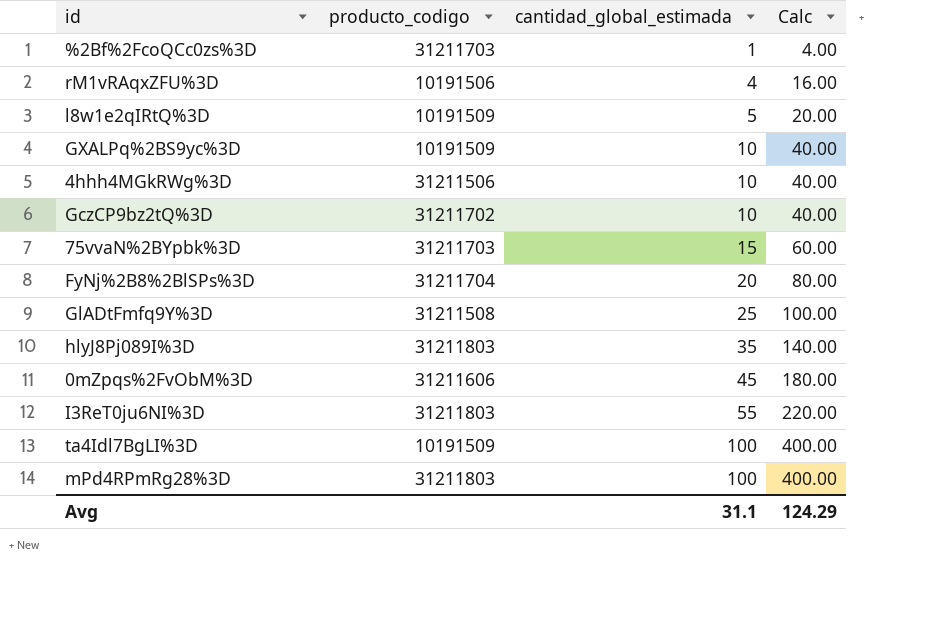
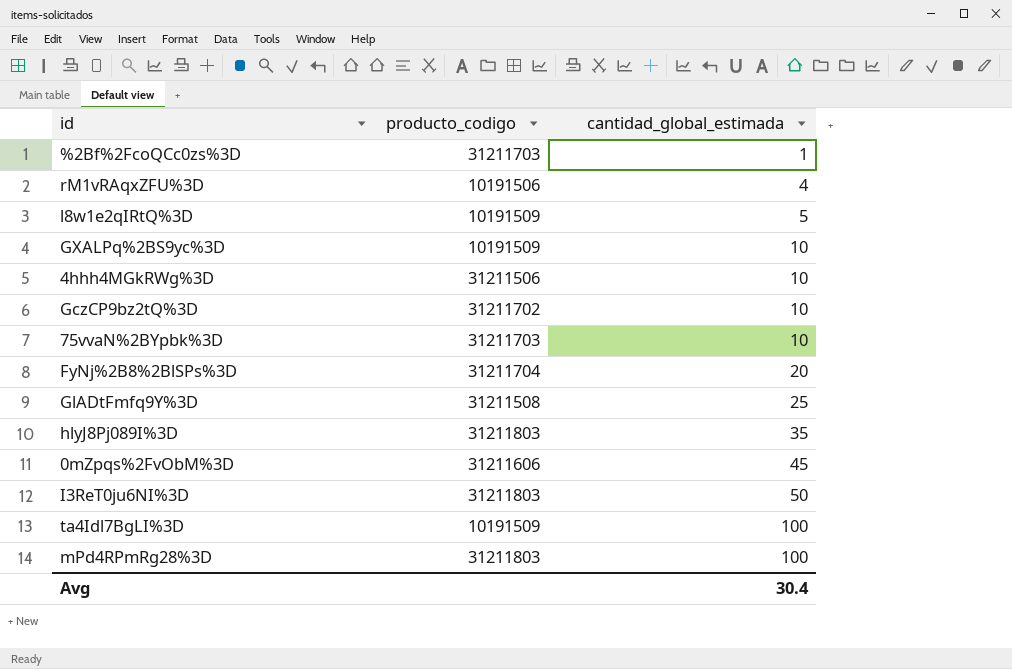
column Calc | formula: [cantidad_global_estimada] * 4 -> none
75vvaN%2BYpbk%3D | cantidad_global_estimada: 15 -> 10
I3ReT0ju6NI%3D | cantidad_global_estimada: 55 -> 50
Avg | cantidad_global_estimada: 31.1 -> 30.4

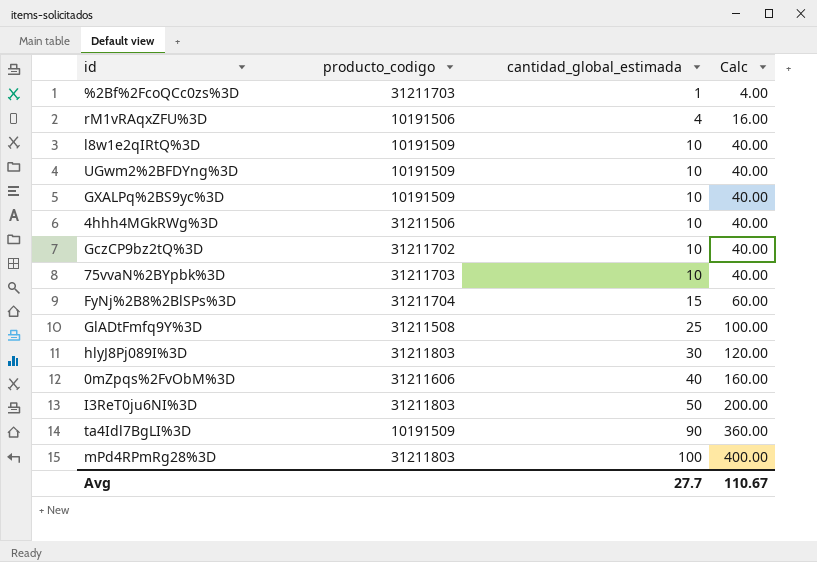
column Calc | formula: none -> [cantidad_global_estimada] * 4
l8w1e2qIRtQ%3D | cantidad_global_estimada: 5 -> 10
row UGwm2%2BFDYng%3D: none -> 10191509 | 10 | 40.00
FyNj%2B8%2BlSPs%3D | cantidad_global_estimada: 20 -> 15
hlyJ8Pj089I%3D | cantidad_global_estimada: 35 -> 30
0mZpqs%2FvObM%3D | cantidad_global_estimada: 45 -> 40
ta4Idl7BgLI%3D | cantidad_global_estimada: 100 -> 90
Avg | cantidad_global_estimada: 30.4 -> 27.7

